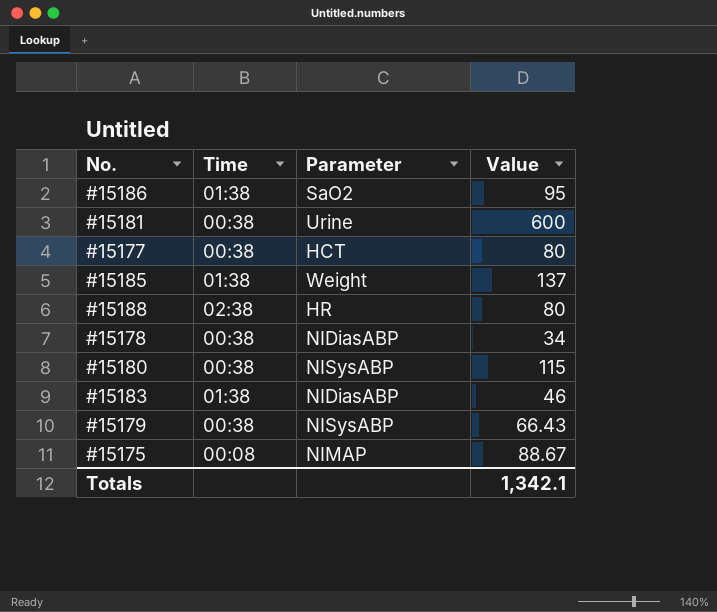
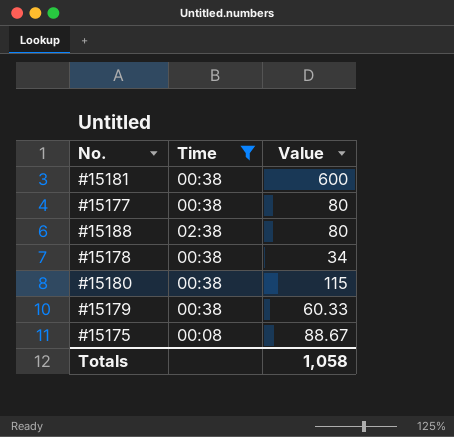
filter: none -> Time != 01:38
column Parameter | position: 3 -> none
#15179 | Value: 66.43 -> 60.33
Totals | Value: 1,342.1 -> 1,058

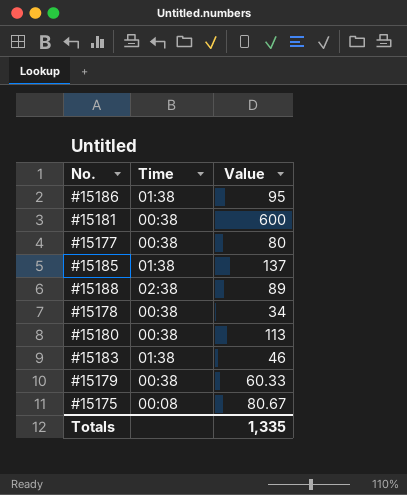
filter: Time != 01:38 -> none
#15188 | Value: 80 -> 89
#15180 | Value: 115 -> 113
#15175 | Value: 88.67 -> 80.67
Totals | Value: 1,058 -> 1,335

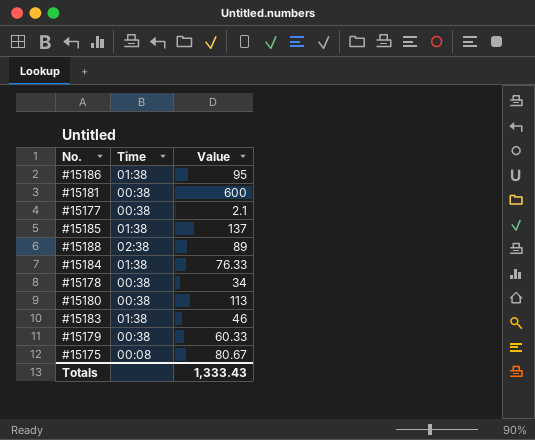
#15177 | Value: 80 -> 2.1
row #15184: none -> 01:38 | 76.33
Totals | Value: 1,335 -> 1,333.43

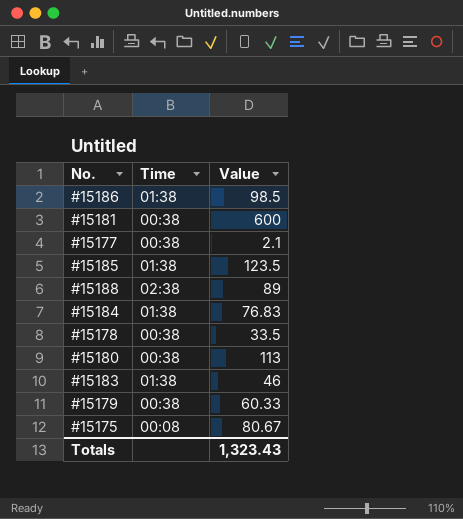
#15186 | Value: 95 -> 98.5
#15185 | Value: 137 -> 123.5
#15184 | Value: 76.33 -> 76.83
#15178 | Value: 34 -> 33.5
Totals | Value: 1,333.43 -> 1,323.43

